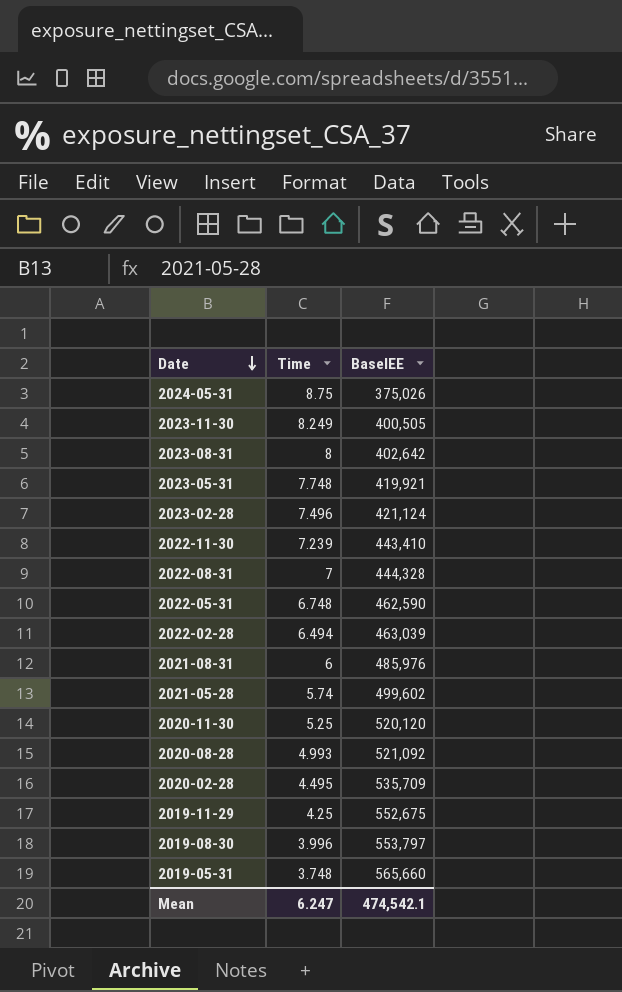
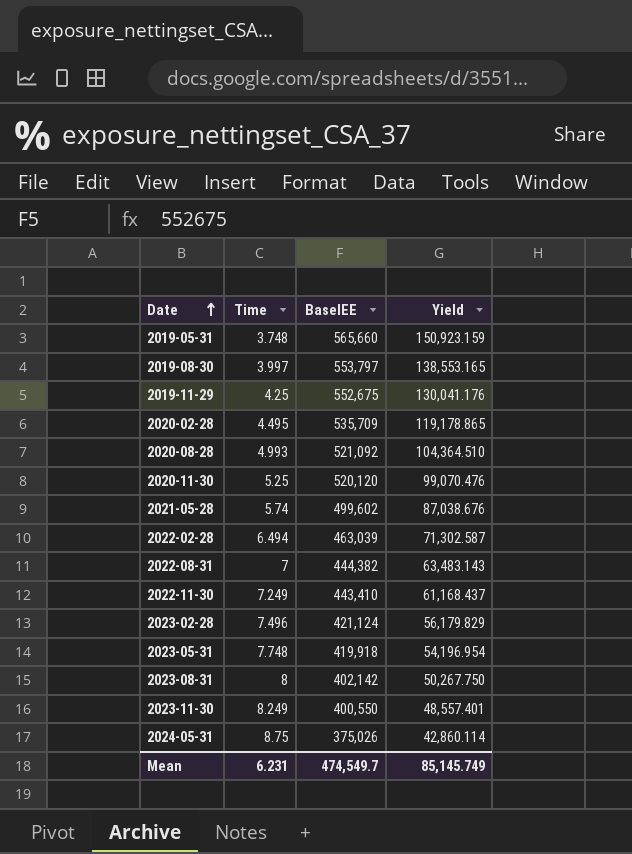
row order: Date descending -> Date ascending
column Yield | formula: none -> [BaselEE] / [Time]
row 2022-05-31: 6.748 | 462,590 -> none
row 2021-08-31: 6 | 485,976 -> none
2019-08-30 | Time: 3.996 -> 3.997
2022-08-31 | BaselEE: 444,328 -> 444,382
2022-11-30 | Time: 7.239 -> 7.249
2023-05-31 | BaselEE: 419,921 -> 419,918
2023-08-31 | BaselEE: 402,642 -> 402,142
2023-11-30 | BaselEE: 400,505 -> 400,550
Mean | Time: 6.247 -> 6.231
Mean | BaselEE: 474,542.1 -> 474,549.7

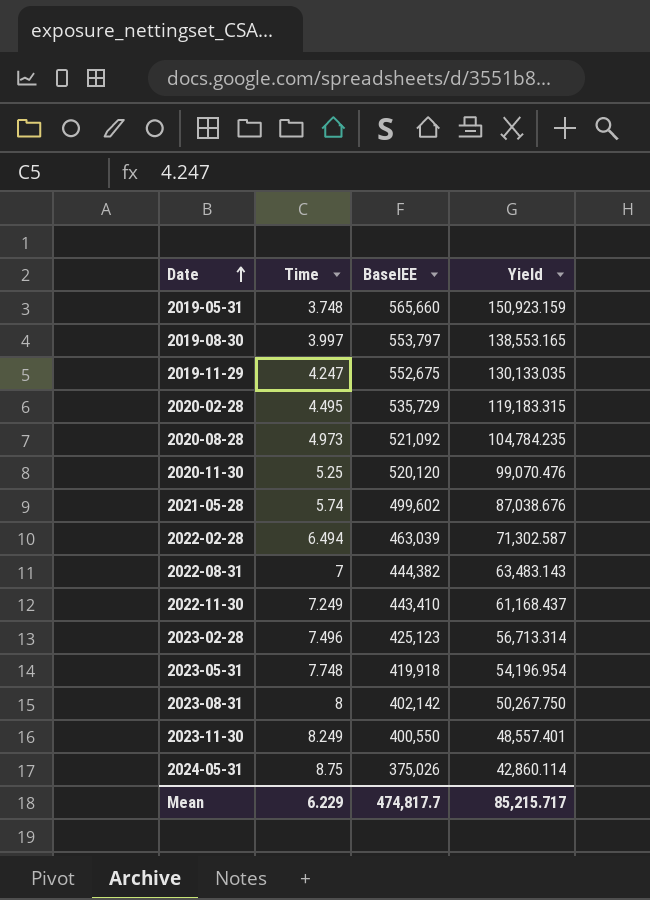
2019-11-29 | Time: 4.25 -> 4.247
2019-11-29 | Yield: 130,041.176 -> 130,133.035
2020-02-28 | BaselEE: 535,709 -> 535,729
2020-02-28 | Yield: 119,178.865 -> 119,183.315
2020-08-28 | Time: 4.993 -> 4.973
2020-08-28 | Yield: 104,364.510 -> 104,784.235
2023-02-28 | BaselEE: 421,124 -> 425,123
2023-02-28 | Yield: 56,179.829 -> 56,713.314
Mean | Time: 6.231 -> 6.229
Mean | BaselEE: 474,549.7 -> 474,817.7
Mean | Yield: 85,145.749 -> 85,215.717

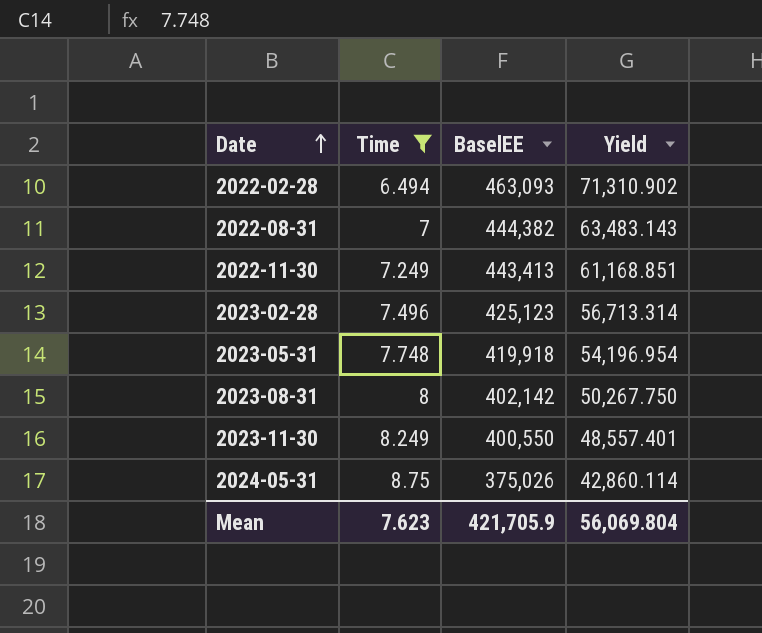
filter: none -> Time >= 6.494
2022-02-28 | BaselEE: 463,039 -> 463,093
2022-02-28 | Yield: 71,302.587 -> 71,310.902
2022-11-30 | BaselEE: 443,410 -> 443,413
2022-11-30 | Yield: 61,168.437 -> 61,168.851
Mean | Time: 6.229 -> 7.623
Mean | BaselEE: 474,817.7 -> 421,705.9
Mean | Yield: 85,215.717 -> 56,069.804

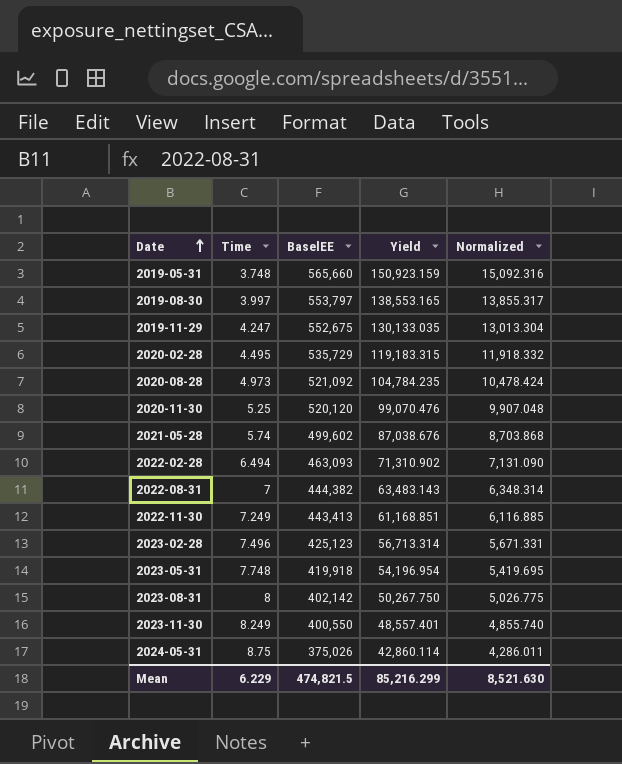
filter: Time >= 6.494 -> none
column Normalized | formula: none -> [Yield] * 0.1
Mean | Time: 7.623 -> 6.229
Mean | BaselEE: 421,705.9 -> 474,821.5
Mean | Yield: 56,069.804 -> 85,216.299

